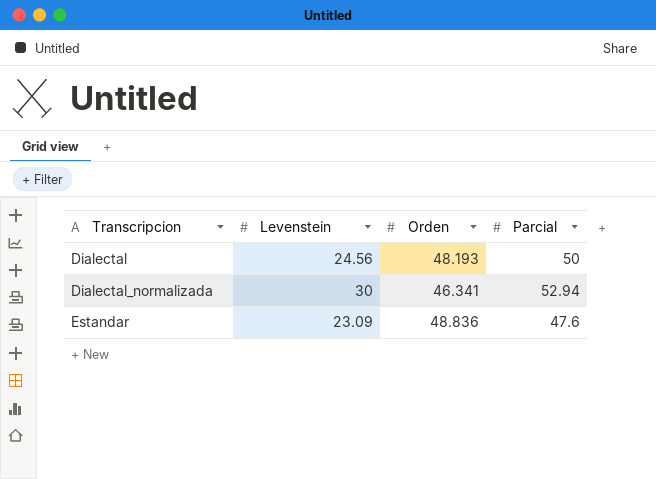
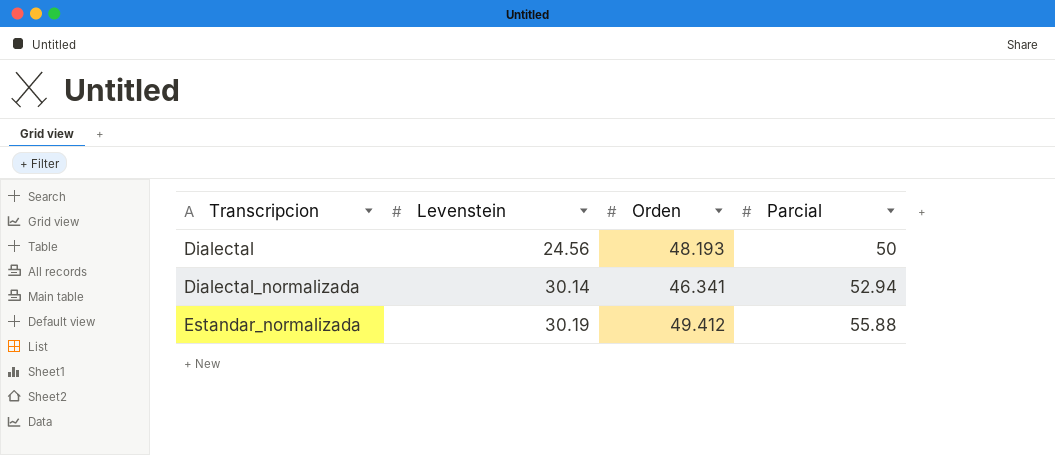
row Estandar: 23.09 | 48.836 | 47.6 -> none
Dialectal_normalizada | Levenstein: 30 -> 30.14
row Estandar_normalizada: none -> 30.19 | 49.412 | 55.88

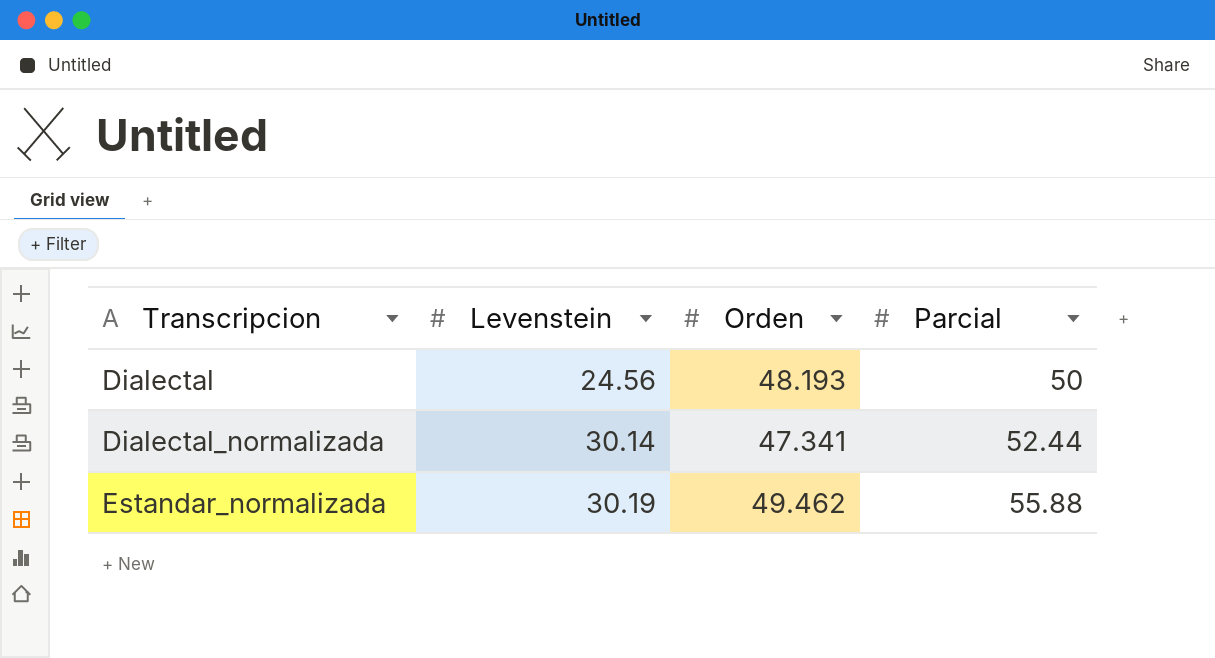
Dialectal_normalizada | Orden: 46.341 -> 47.341
Dialectal_normalizada | Parcial: 52.94 -> 52.44
Estandar_normalizada | Orden: 49.412 -> 49.462

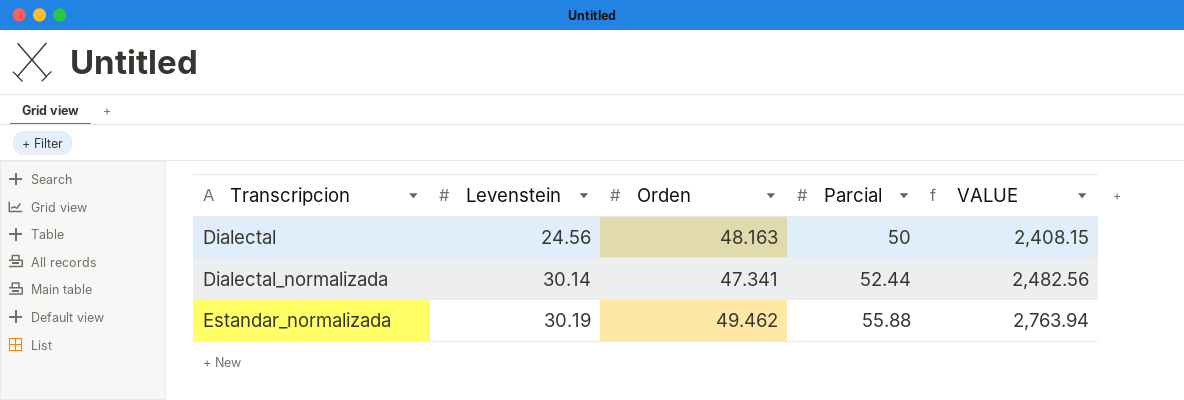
column VALUE | formula: none -> [Orden] * [Parcial]
Dialectal | Orden: 48.193 -> 48.163

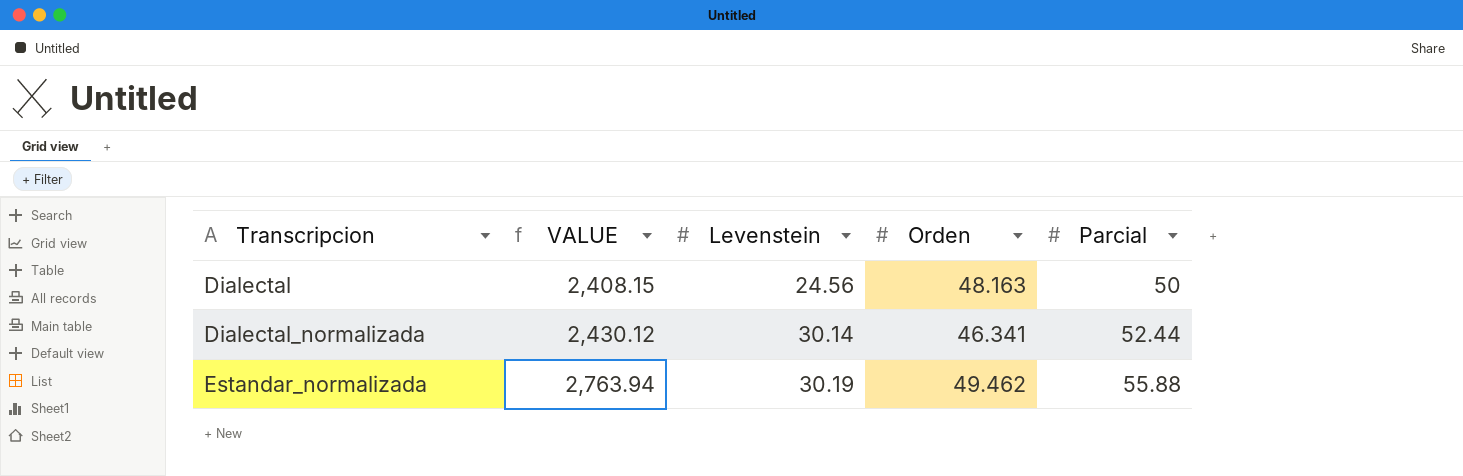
column VALUE | position: 5 -> 2
Dialectal_normalizada | VALUE: 2,482.56 -> 2,430.12
Dialectal_normalizada | Orden: 47.341 -> 46.341

